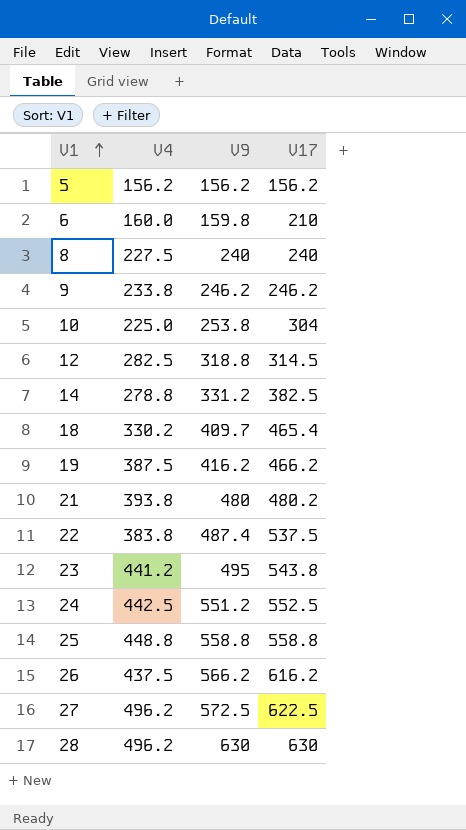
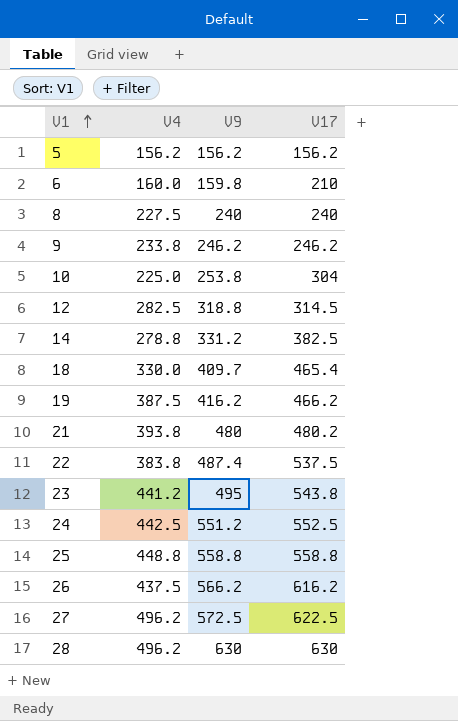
18 | V4: 330.2 -> 330.0

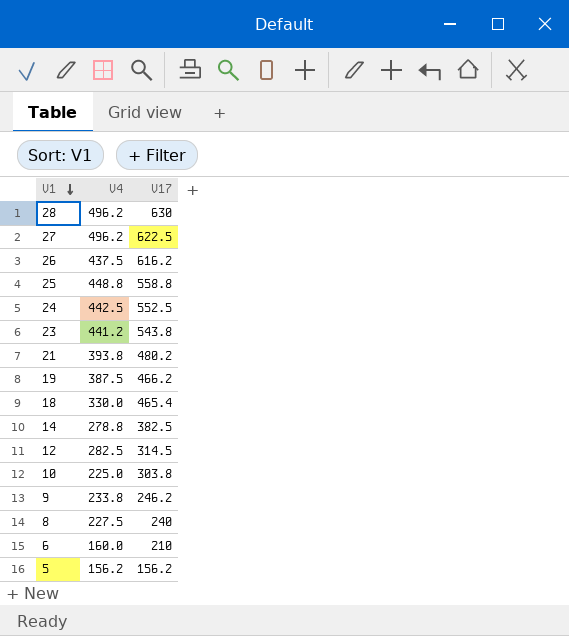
row order: V1 ascending -> V1 descending
column V9 | position: 3 -> none
row 22: 383.8 | 487.4 | 537.5 -> none
10 | V17: 304 -> 303.8

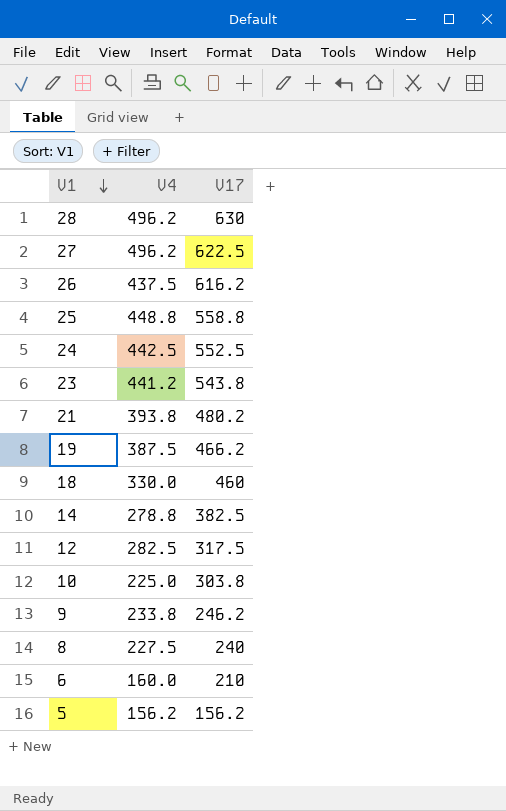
18 | V17: 465.4 -> 460
12 | V17: 314.5 -> 317.5

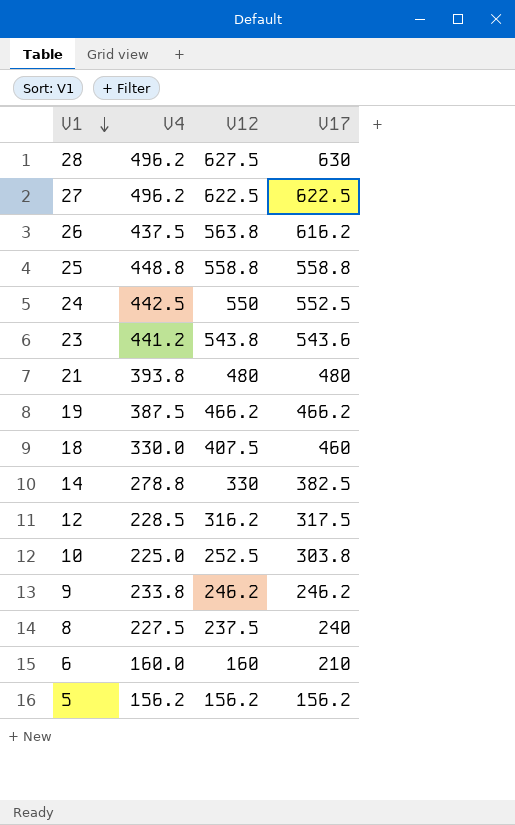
column V12 | position: none -> 3
23 | V17: 543.8 -> 543.6
21 | V17: 480.2 -> 480
12 | V4: 282.5 -> 228.5

